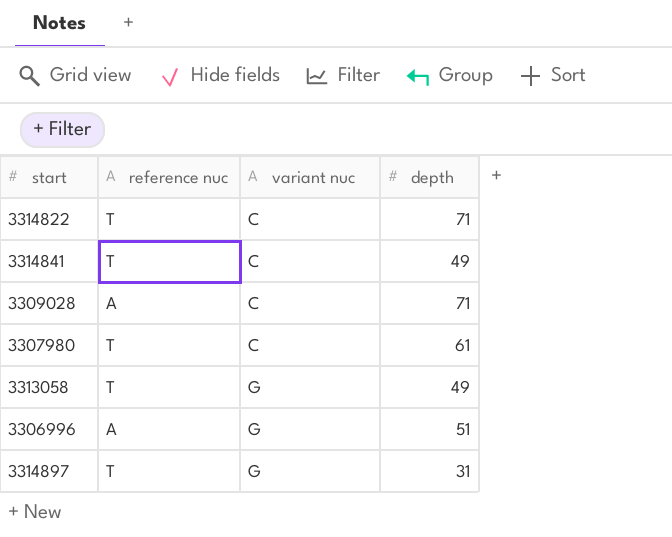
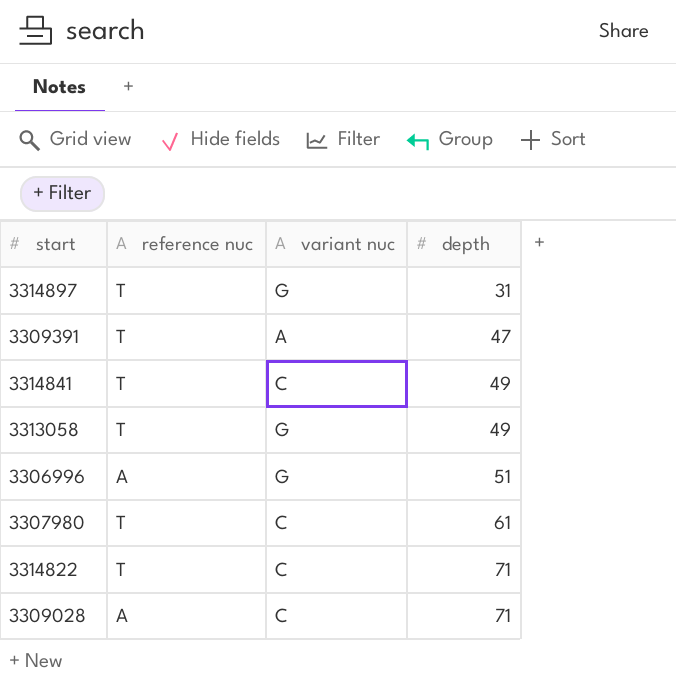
row order: variant nuc ascending -> depth ascending
row 3309391: none -> T | A | 47

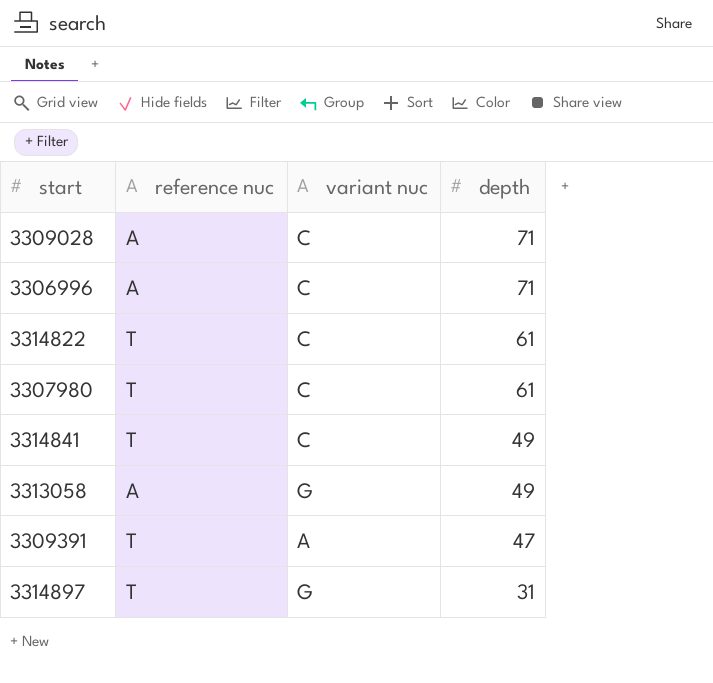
row order: depth ascending -> depth descending
3306996 | variant nuc: G -> C
3306996 | depth: 51 -> 71
3314822 | depth: 71 -> 61
3313058 | reference nuc: T -> A

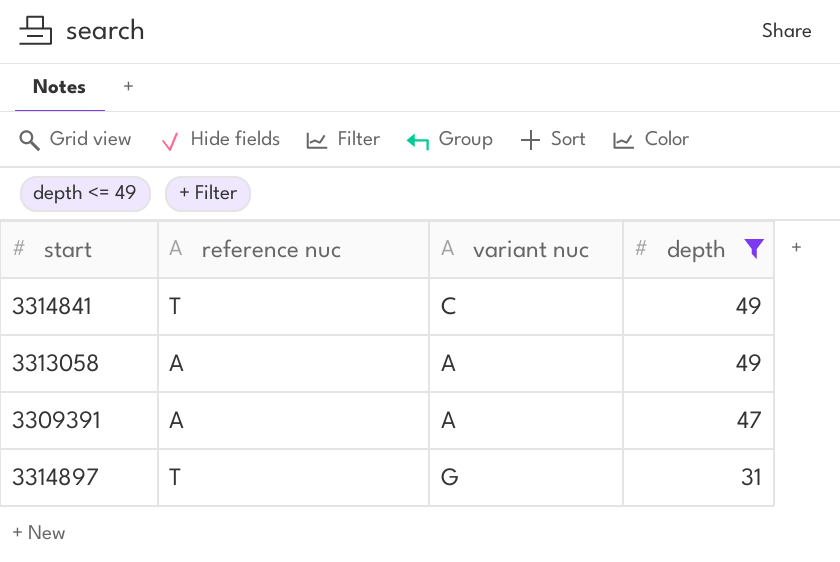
filter: none -> depth <= 49
3313058 | variant nuc: G -> A
3309391 | reference nuc: T -> A

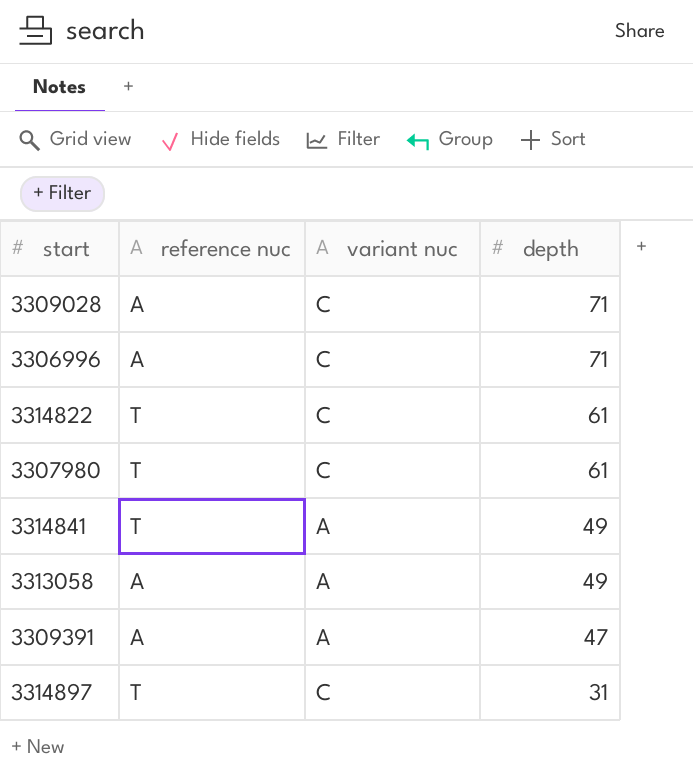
filter: depth <= 49 -> none
3314841 | variant nuc: C -> A
3314897 | variant nuc: G -> C

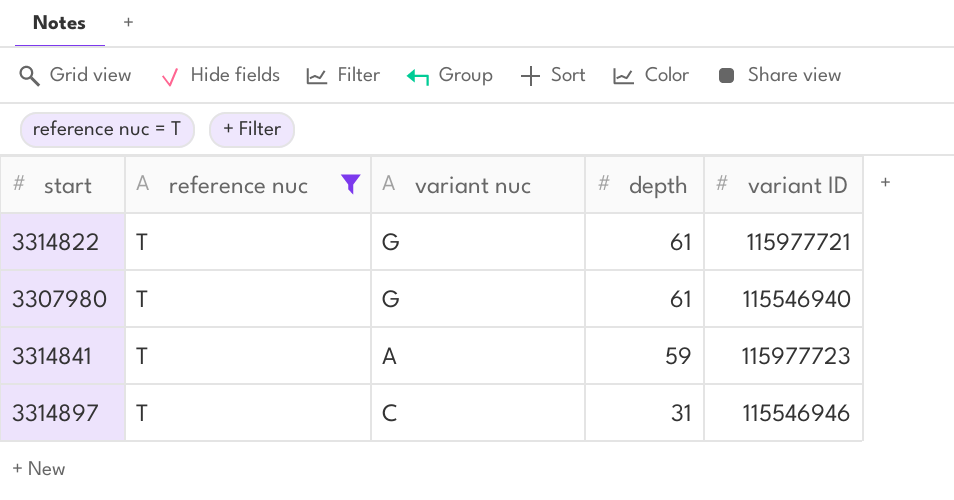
filter: none -> reference nuc = T
column variant ID | position: none -> 5
3314822 | variant nuc: C -> G
3307980 | variant nuc: C -> G
3314841 | depth: 49 -> 59

